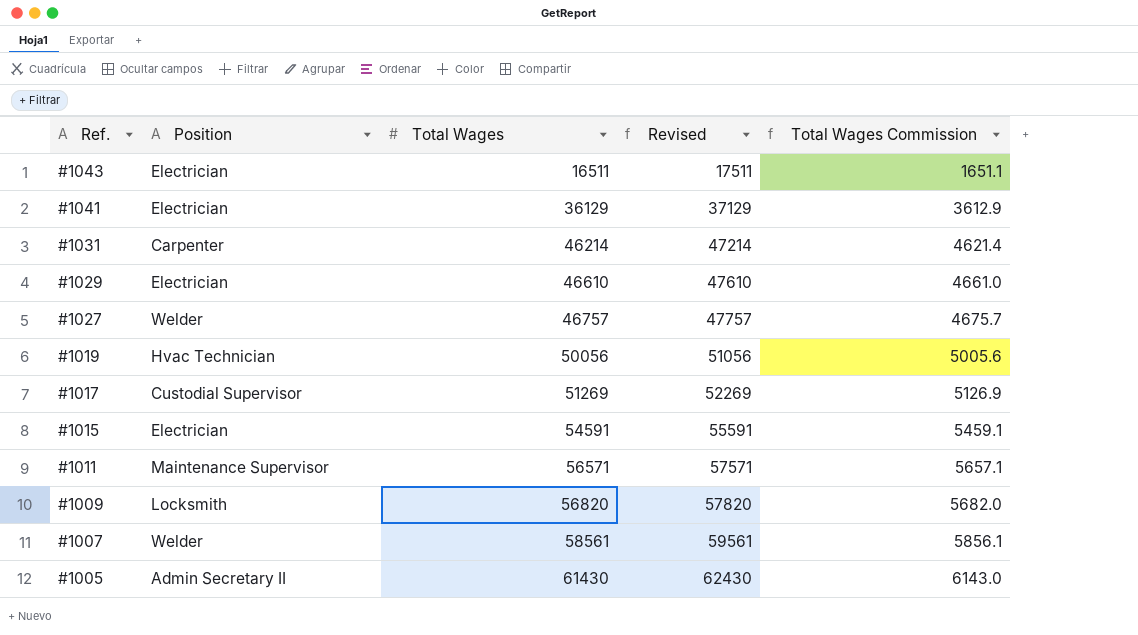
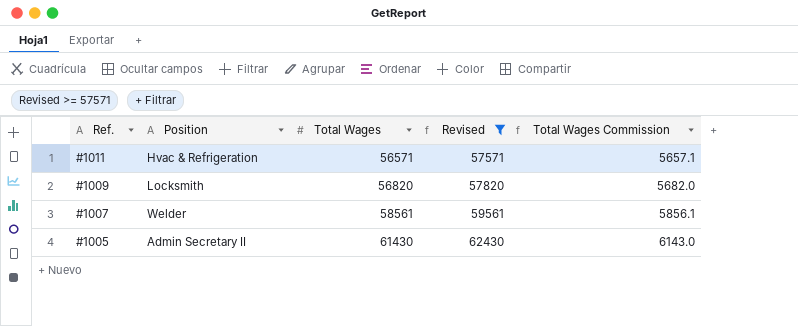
filter: none -> Revised >= 57571
#1011 | Position: Maintenance Supervisor -> Hvac & Refrigeration

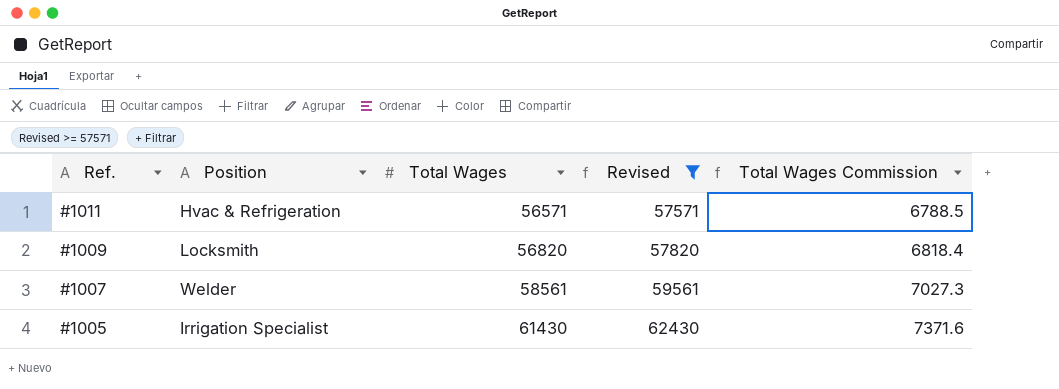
column Total Wages Commission | formula: [Total Wages] * 0.1 -> [Total Wages] * 0.12
#1005 | Position: Admin Secretary II -> Irrigation Specialist

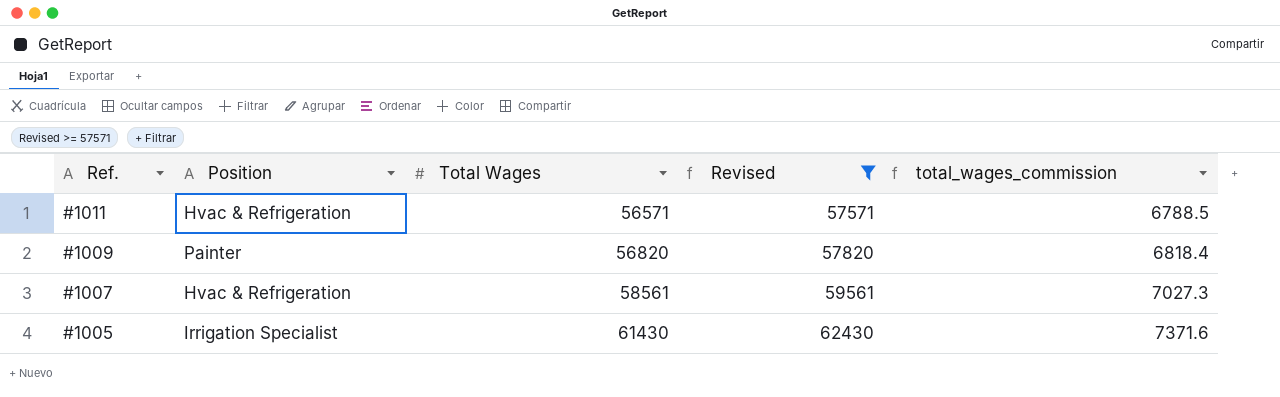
column name: Total Wages Commission -> total_wages_commission
#1009 | Position: Locksmith -> Painter
#1007 | Position: Welder -> Hvac & Refrigeration

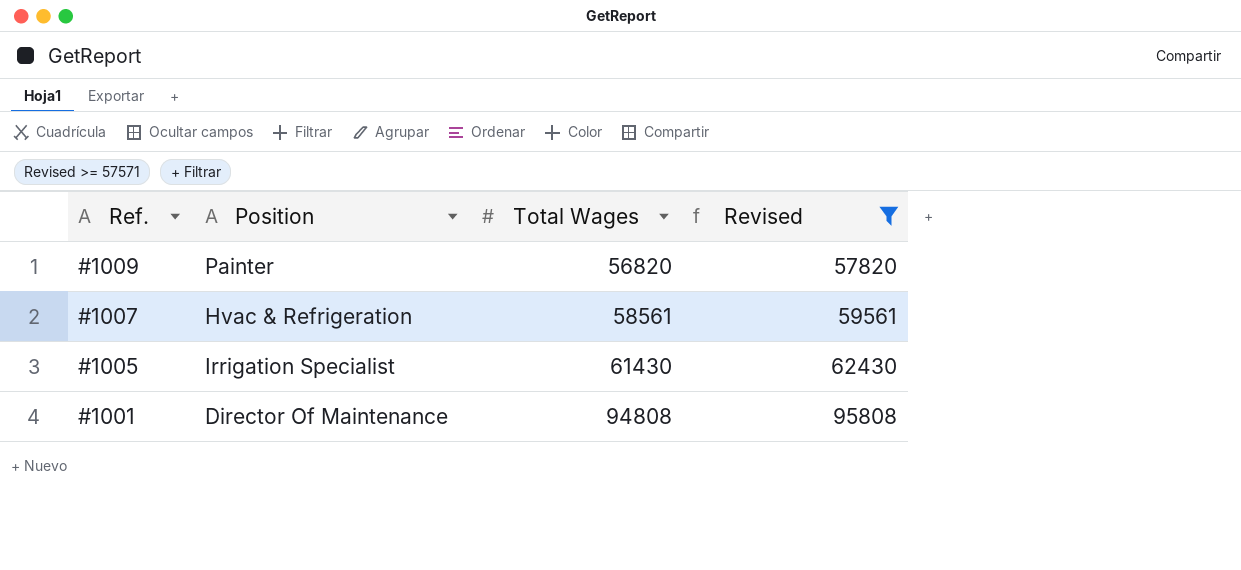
column total_wages_commission | formula: [Total Wages] * 0.12 -> none
row #1011: Hvac & Refrigeration | 56571 | 57571 | 6788.5 -> none
row #1001: none -> Director Of Maintenance | 94808 | 95808

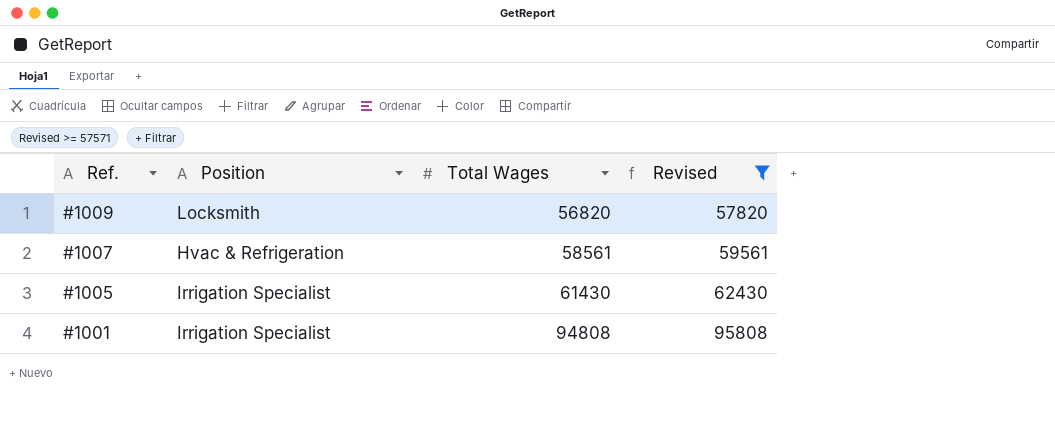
#1009 | Position: Painter -> Locksmith
#1001 | Position: Director Of Maintenance -> Irrigation Specialist

